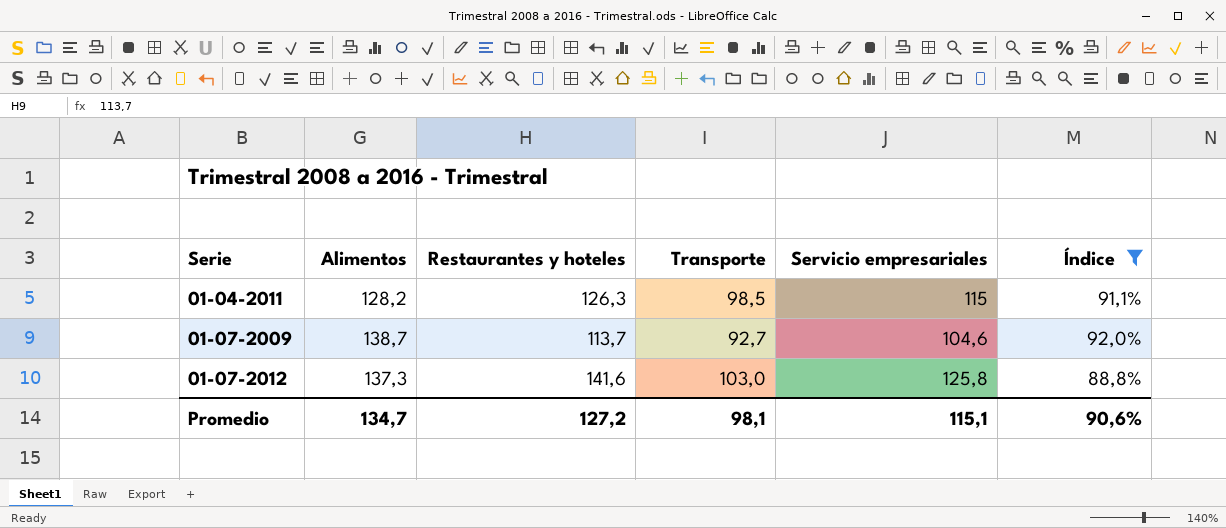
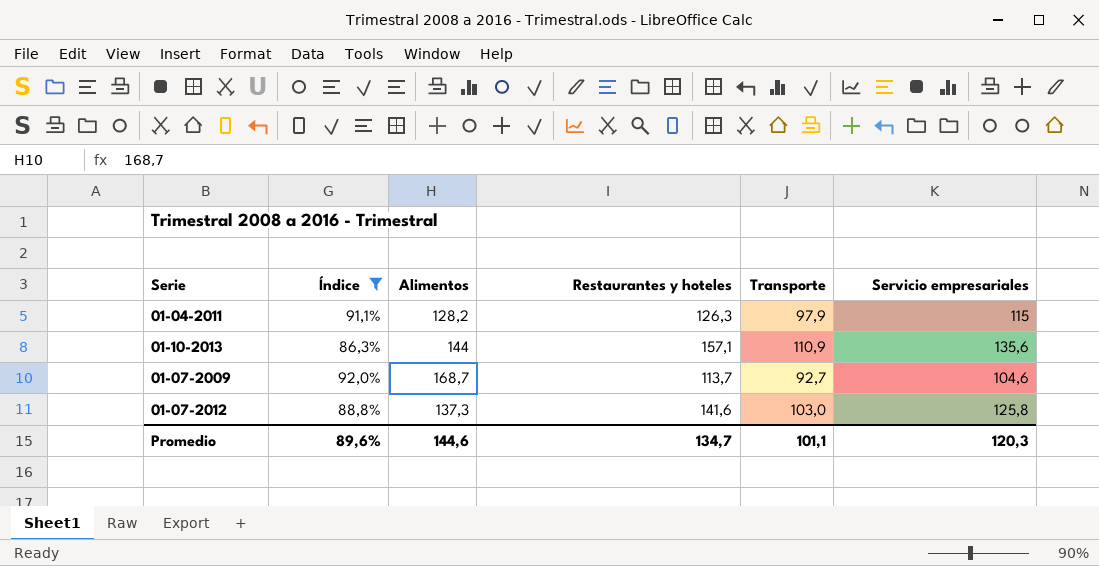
column Índice | position: 6 -> 2
01-04-2011 | Transporte: 98,5 -> 97,9
row 01-10-2013: none -> 86,3% | 144 | 157,1 | 110,9 | 135,6
01-07-2009 | Alimentos: 138,7 -> 168,7
Promedio | Índice: 90,6% -> 89,6%
Promedio | Alimentos: 134,7 -> 144,6
Promedio | Restaurantes y hoteles: 127,2 -> 134,7
Promedio | Transporte: 98,1 -> 101,1
Promedio | Servicio empresariales: 115,1 -> 120,3

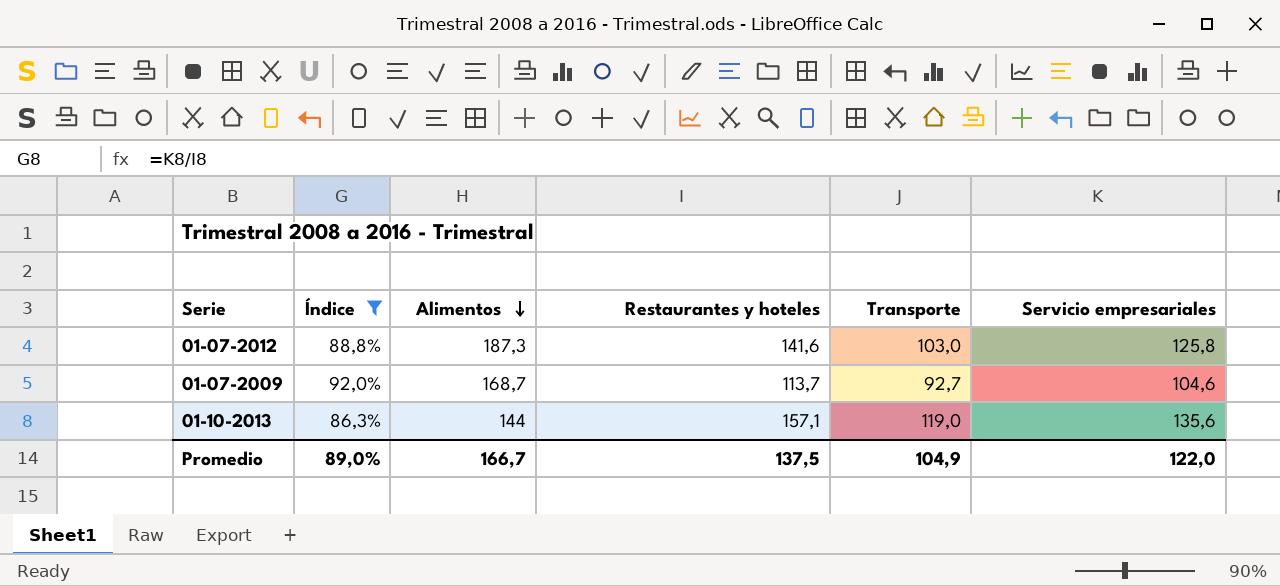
row order: none -> Alimentos descending
row 01-04-2011: 91,1% | 128,2 | 126,3 | 97,9 | 115 -> none
01-07-2012 | Alimentos: 137,3 -> 187,3
01-10-2013 | Transporte: 110,9 -> 119,0
Promedio | Índice: 89,6% -> 89,0%
Promedio | Alimentos: 144,6 -> 166,7
Promedio | Restaurantes y hoteles: 134,7 -> 137,5
Promedio | Transporte: 101,1 -> 104,9
Promedio | Servicio empresariales: 120,3 -> 122,0

